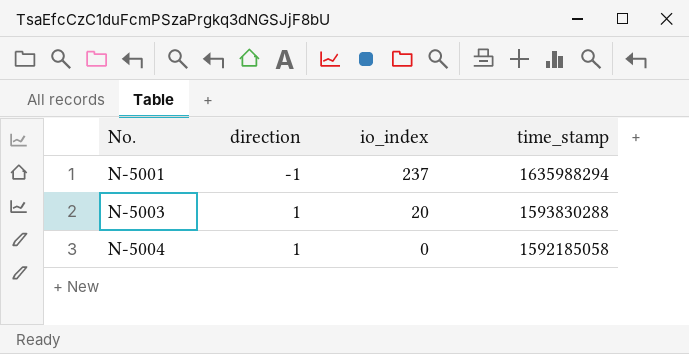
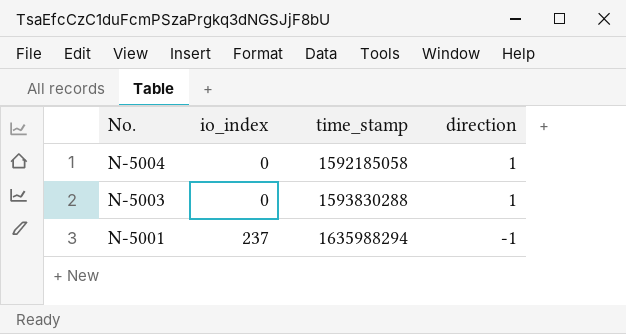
row order: No. ascending -> No. descending
column direction | position: 2 -> 4
N-5003 | io_index: 20 -> 0

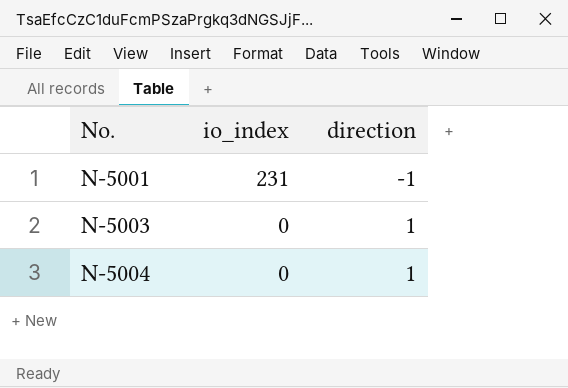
row order: No. descending -> No. ascending
column time_stamp | position: 3 -> none
N-5001 | io_index: 237 -> 231

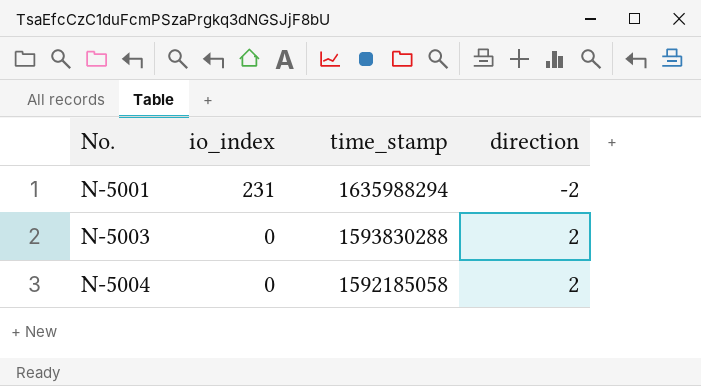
column time_stamp | position: none -> 3
N-5001 | direction: -1 -> -2
N-5003 | direction: 1 -> 2
N-5004 | direction: 1 -> 2

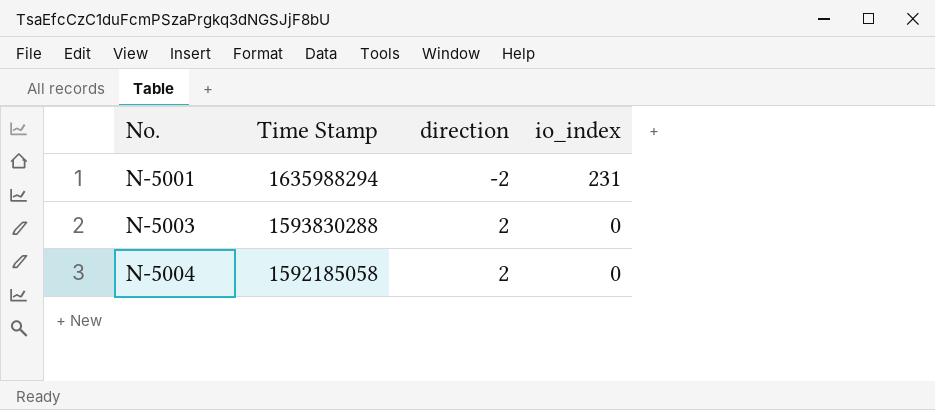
column name: time_stamp -> Time Stamp
column io_index | position: 2 -> 4

